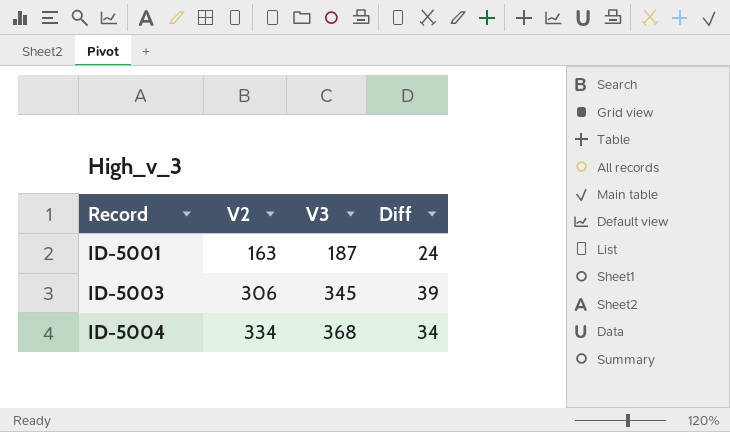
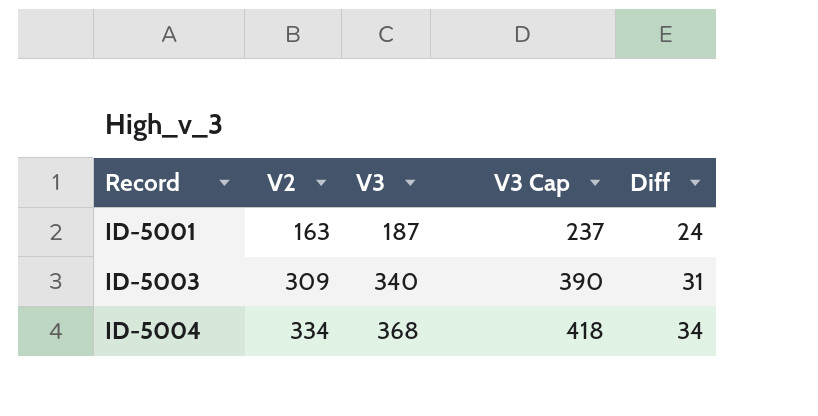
column V3 Cap | formula: none -> [V3] + 50
ID-5003 | V2: 306 -> 309
ID-5003 | V3: 345 -> 340
ID-5003 | Diff: 39 -> 31

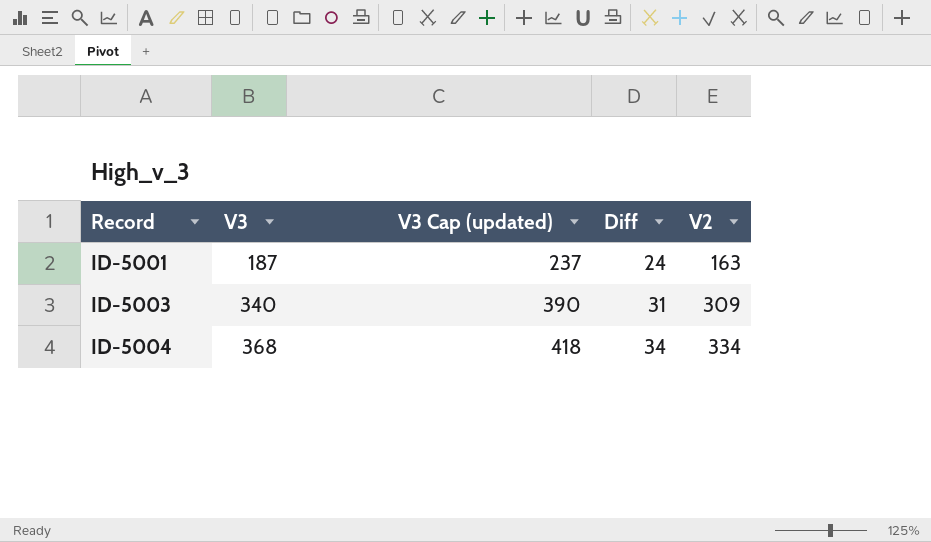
column name: V3 Cap -> V3 Cap (updated)
column V2 | position: 2 -> 5

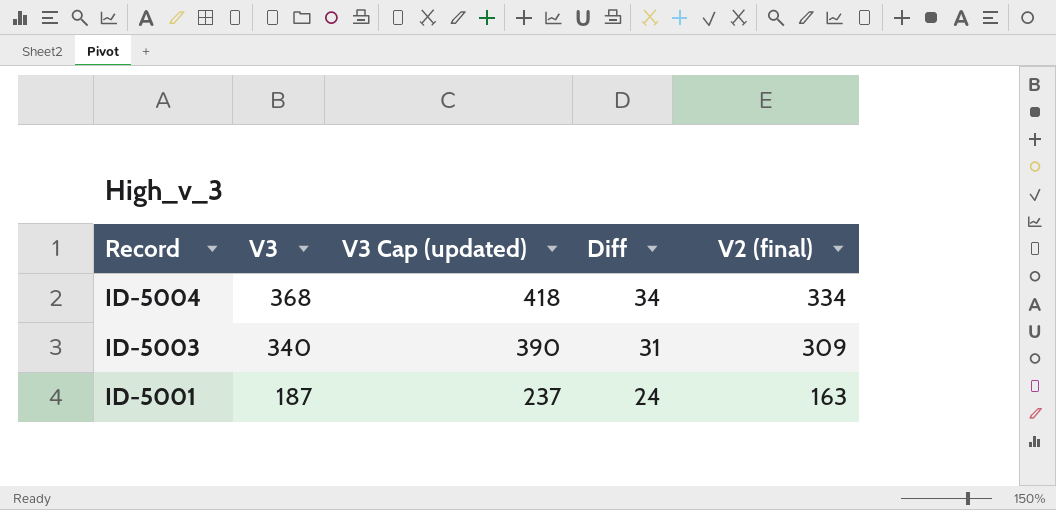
row order: Record ascending -> Record descending
column name: V2 -> V2 (final)

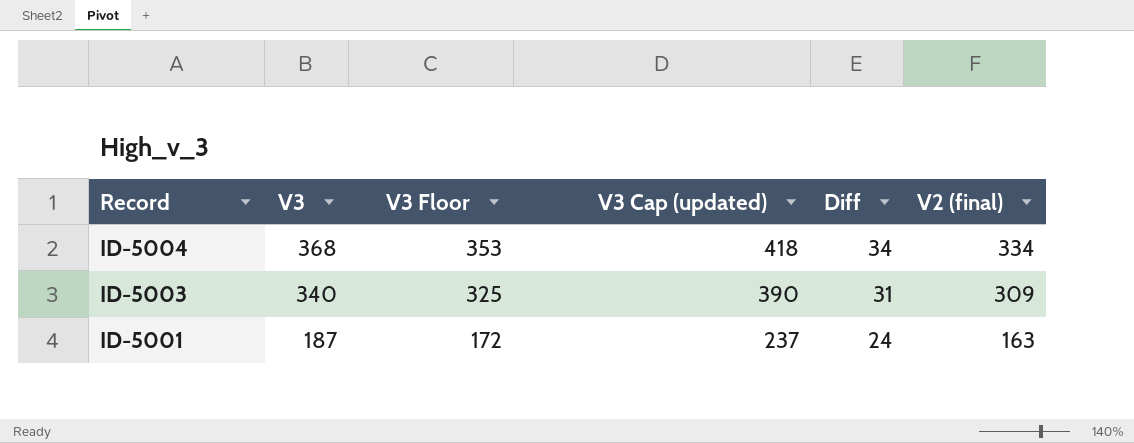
column V3 Floor | formula: none -> [V3] - 15

